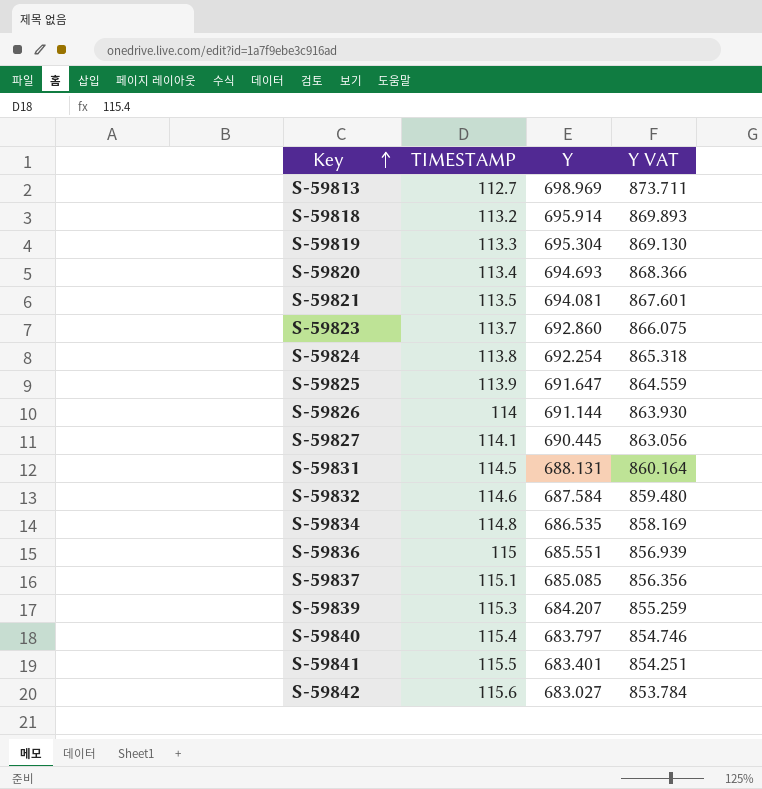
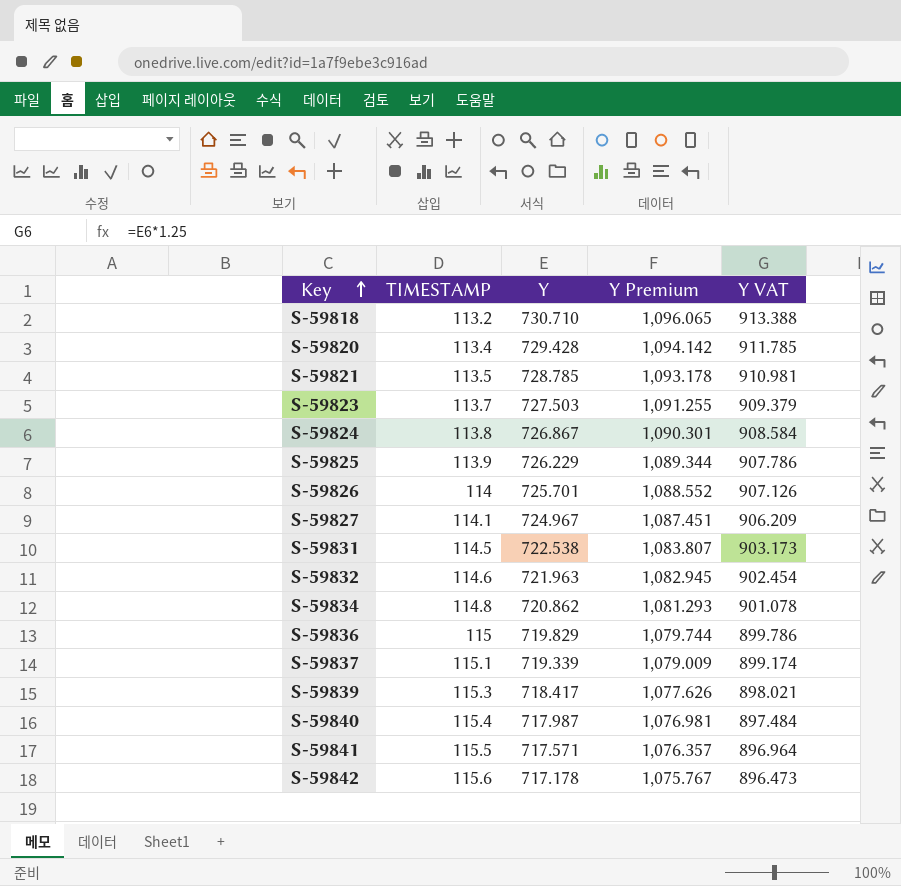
column Y Premium | formula: none -> [Y] * 1.5
row S-59813: 112.7 | 698.969 | 873.711 -> none
row S-59819: 113.3 | 695.304 | 869.130 -> none
S-59818 | Y: 695.914 -> 730.710
S-59818 | Y VAT: 869.893 -> 913.388
S-59820 | Y: 694.693 -> 729.428
S-59820 | Y VAT: 868.366 -> 911.785
S-59821 | Y: 694.081 -> 728.785
S-59821 | Y VAT: 867.601 -> 910.981
S-59823 | Y: 692.860 -> 727.503
S-59823 | Y VAT: 866.075 -> 909.379
S-59824 | Y: 692.254 -> 726.867
S-59824 | Y VAT: 865.318 -> 908.584
S-59825 | Y: 691.647 -> 726.229
S-59825 | Y VAT: 864.559 -> 907.786
S-59826 | Y: 691.144 -> 725.701
S-59826 | Y VAT: 863.930 -> 907.126
S-59827 | Y: 690.445 -> 724.967
S-59827 | Y VAT: 863.056 -> 906.209
S-59831 | Y: 688.131 -> 722.538
S-59831 | Y VAT: 860.164 -> 903.173
S-59832 | Y: 687.584 -> 721.963
S-59832 | Y VAT: 859.480 -> 902.454
S-59834 | Y: 686.535 -> 720.862
S-59834 | Y VAT: 858.169 -> 901.078
S-59836 | Y: 685.551 -> 719.829
S-59836 | Y VAT: 856.939 -> 899.786
S-59837 | Y: 685.085 -> 719.339
S-59837 | Y VAT: 856.356 -> 899.174
S-59839 | Y: 684.207 -> 718.417
S-59839 | Y VAT: 855.259 -> 898.021
S-59840 | Y: 683.797 -> 717.987
S-59840 | Y VAT: 854.746 -> 897.484
S-59841 | Y: 683.401 -> 717.571
S-59841 | Y VAT: 854.251 -> 896.964
S-59842 | Y: 683.027 -> 717.178
S-59842 | Y VAT: 853.784 -> 896.473

